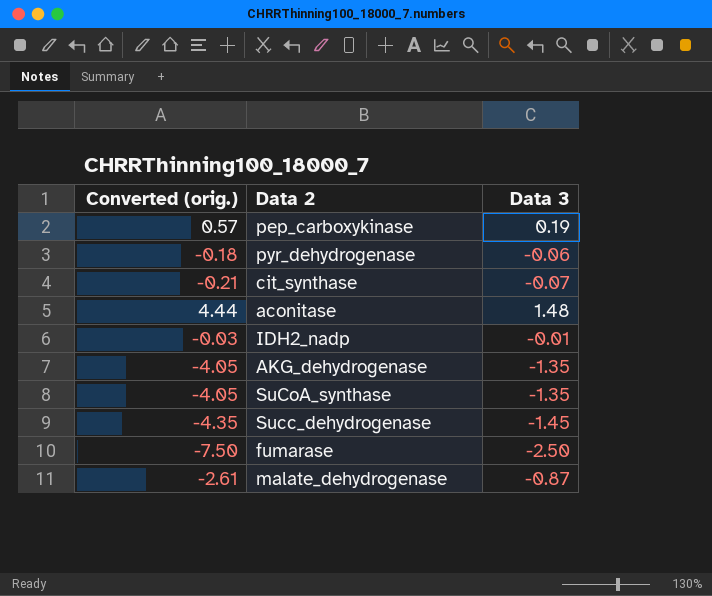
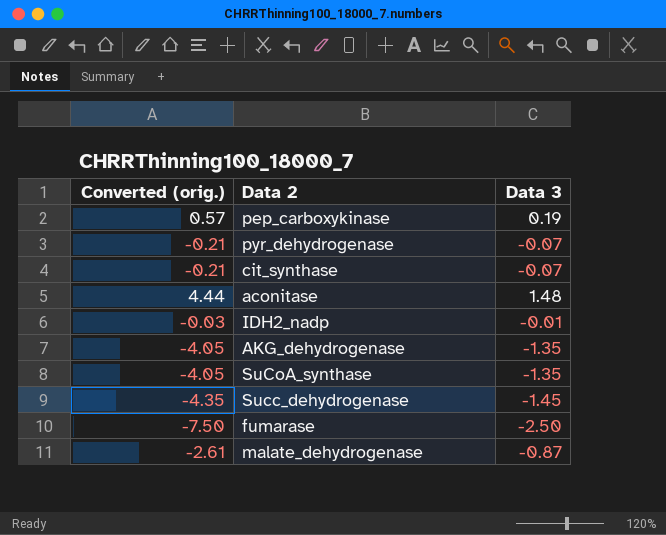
pyr_dehydrogenase | Converted (orig.): -0.18 -> -0.21
pyr_dehydrogenase | Data 3: -0.06 -> -0.07

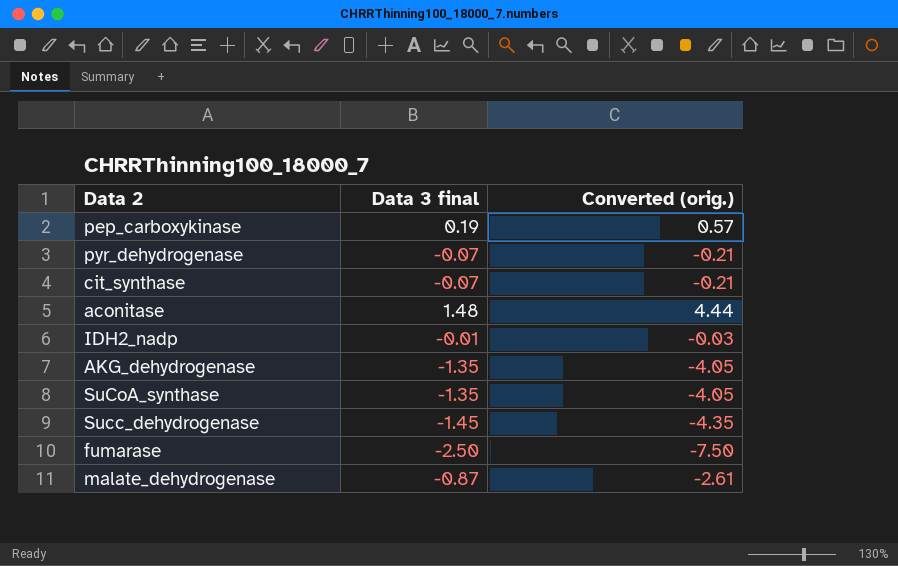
column name: Data 3 -> Data 3 final
column Converted (orig.) | position: 1 -> 3

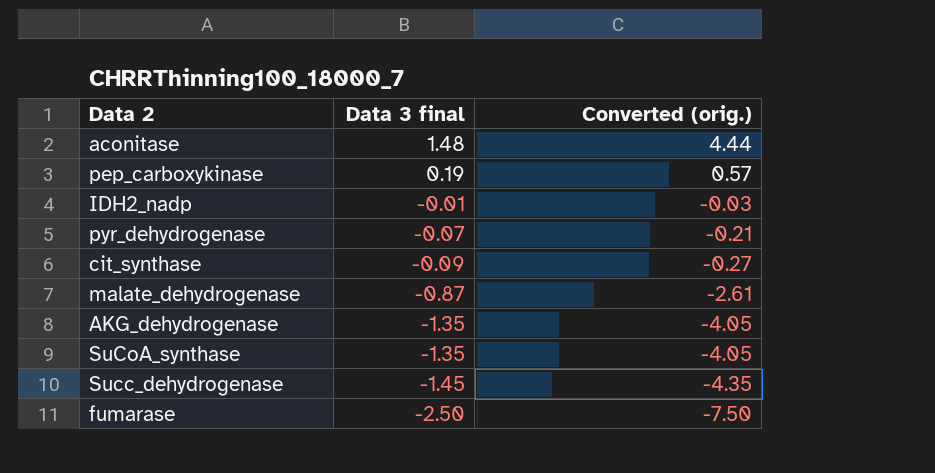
row order: none -> Data 3 final descending
cit_synthase | Data 3 final: -0.07 -> -0.09
cit_synthase | Converted (orig.): -0.21 -> -0.27

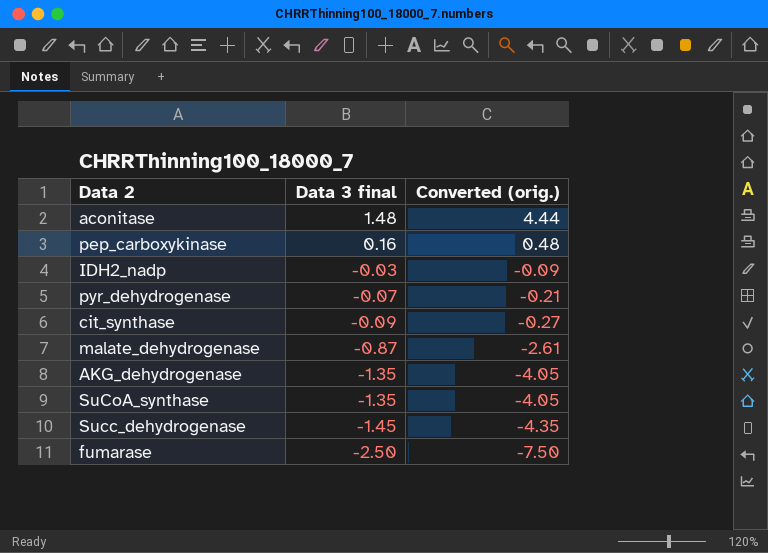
pep_carboxykinase | Data 3 final: 0.19 -> 0.16
pep_carboxykinase | Converted (orig.): 0.57 -> 0.48
IDH2_nadp | Data 3 final: -0.01 -> -0.03
IDH2_nadp | Converted (orig.): -0.03 -> -0.09

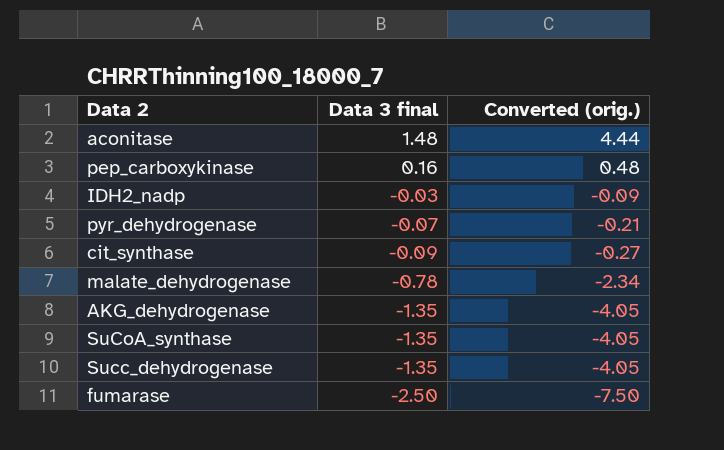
malate_dehydrogenase | Data 3 final: -0.87 -> -0.78
malate_dehydrogenase | Converted (orig.): -2.61 -> -2.34
Succ_dehydrogenase | Data 3 final: -1.45 -> -1.35
Succ_dehydrogenase | Converted (orig.): -4.35 -> -4.05

